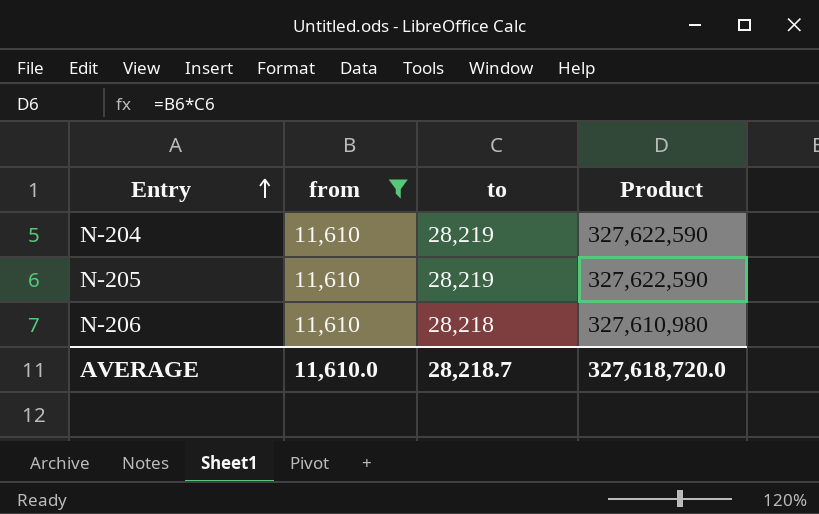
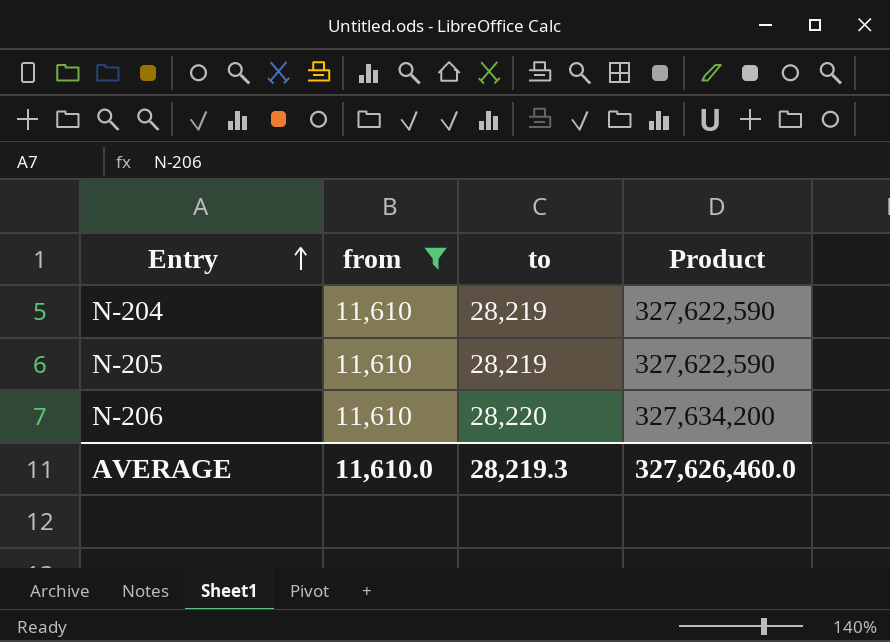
N-206 | to: 28,218 -> 28,220
N-206 | Product: 327,610,980 -> 327,634,200
AVERAGE | to: 28,218.7 -> 28,219.3
AVERAGE | Product: 327,618,720.0 -> 327,626,460.0

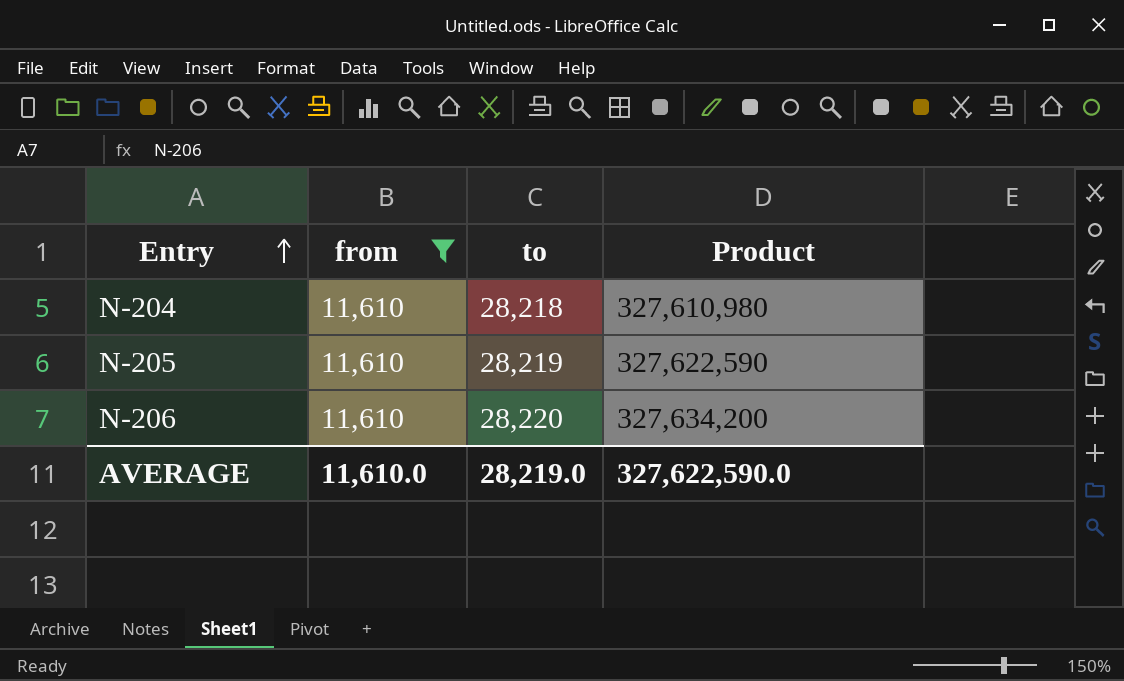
N-204 | to: 28,219 -> 28,218
N-204 | Product: 327,622,590 -> 327,610,980
AVERAGE | to: 28,219.3 -> 28,219.0
AVERAGE | Product: 327,626,460.0 -> 327,622,590.0

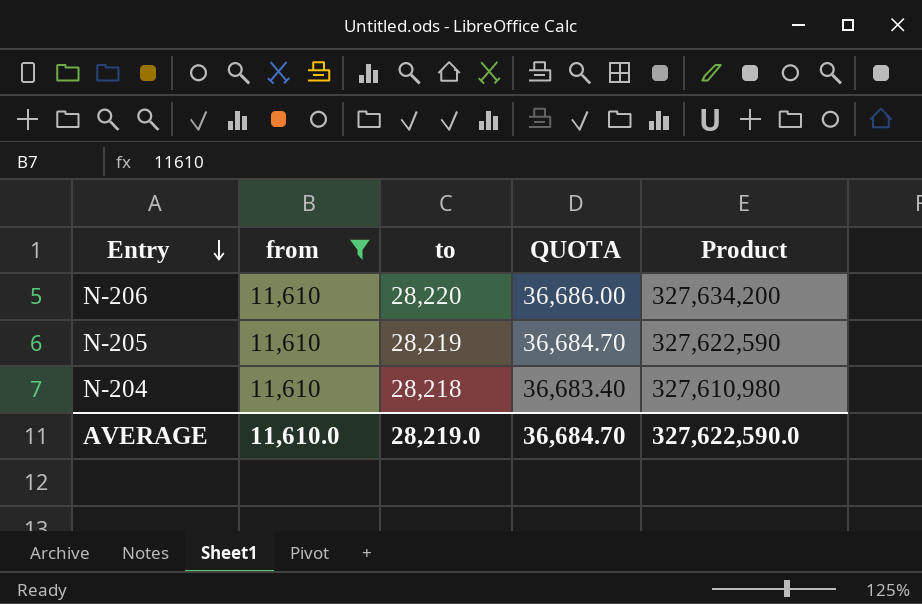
row order: Entry ascending -> Entry descending
column QUOTA | formula: none -> [to] * 1.3

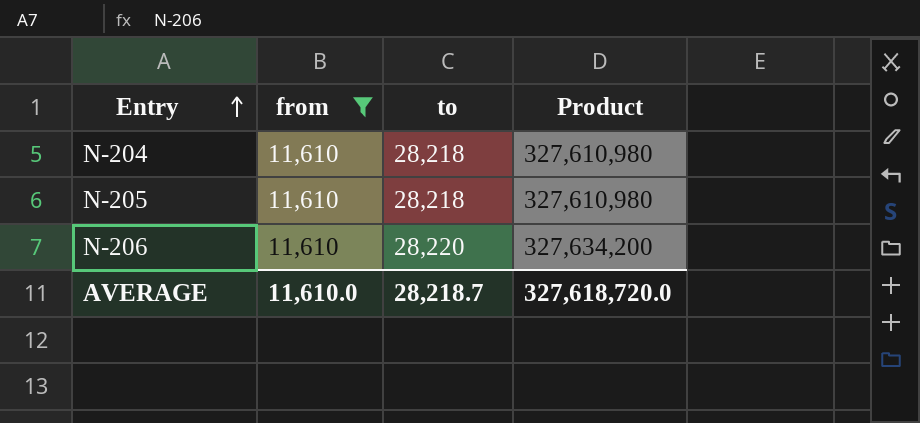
row order: Entry descending -> Entry ascending
column QUOTA | formula: [to] * 1.3 -> none
N-205 | to: 28,219 -> 28,218
N-205 | Product: 327,622,590 -> 327,610,980
AVERAGE | to: 28,219.0 -> 28,218.7
AVERAGE | Product: 327,622,590.0 -> 327,618,720.0

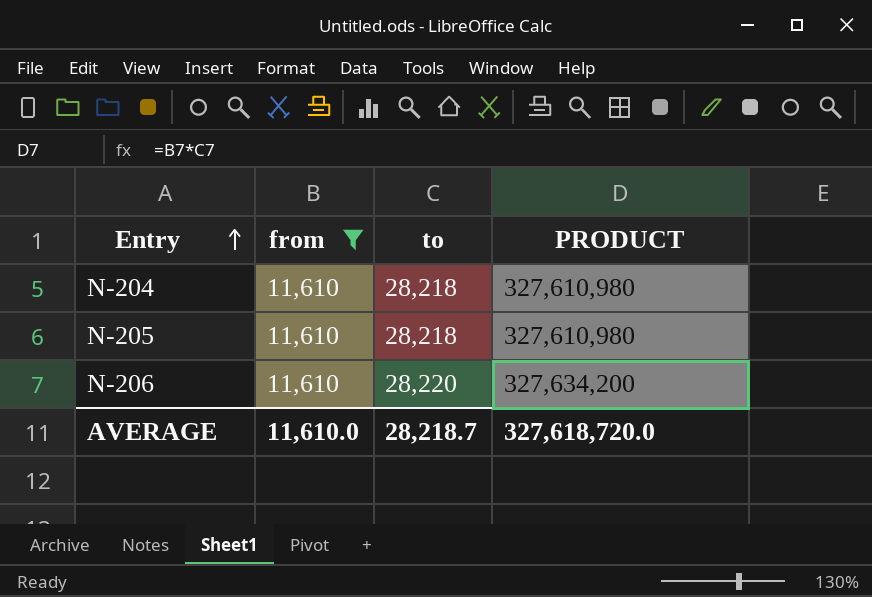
column name: Product -> PRODUCT

